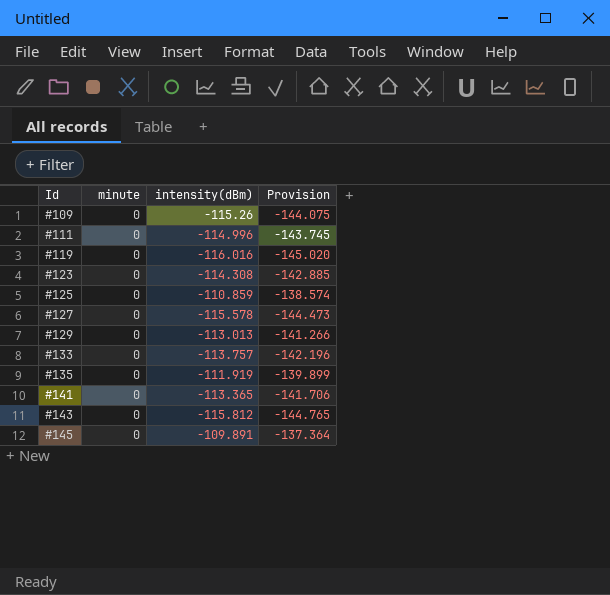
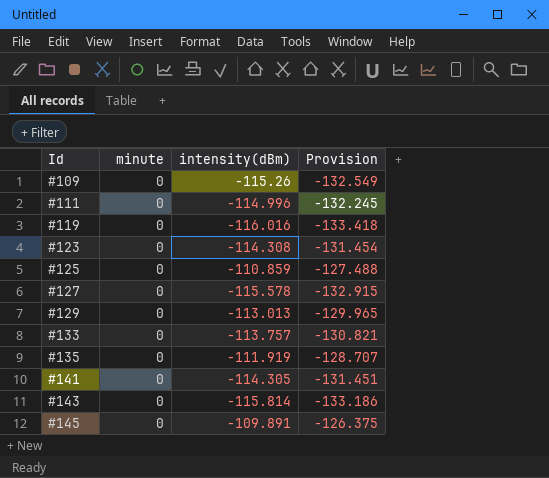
column Provision | formula: [intensity(dBm)] * 1.25 -> [intensity(dBm)] * 1.15
#141 | intensity(dBm): -113.365 -> -114.305
#143 | intensity(dBm): -115.812 -> -115.814

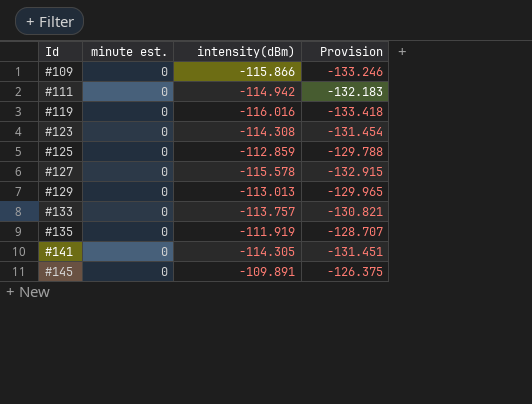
column name: minute -> minute est.
row #143: 0 | -115.814 | -133.186 -> none
#109 | intensity(dBm): -115.26 -> -115.866
#109 | Provision: -132.549 -> -133.246
#111 | intensity(dBm): -114.996 -> -114.942
#111 | Provision: -132.245 -> -132.183
#125 | intensity(dBm): -110.859 -> -112.859
#125 | Provision: -127.488 -> -129.788

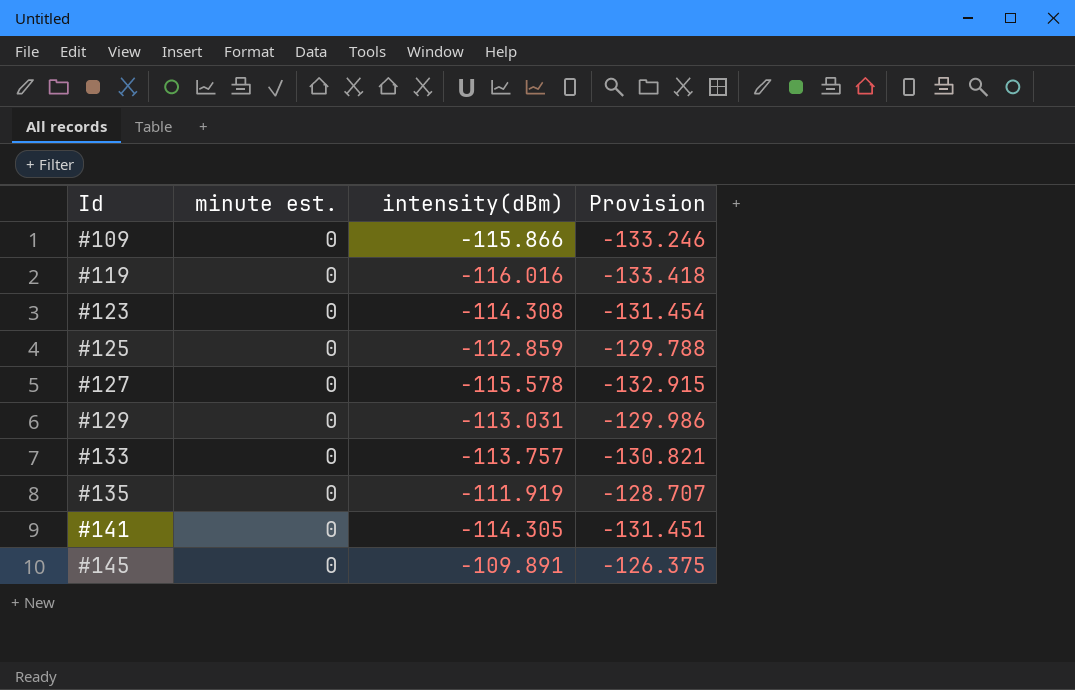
row #111: 0 | -114.942 | -132.183 -> none
#129 | intensity(dBm): -113.013 -> -113.031
#129 | Provision: -129.965 -> -129.986

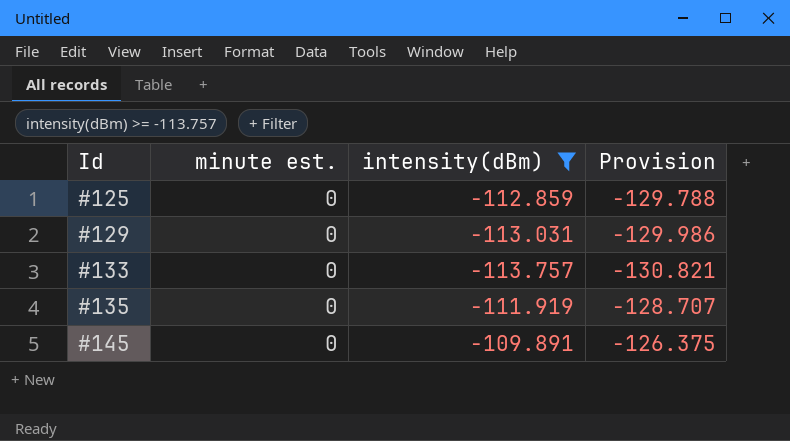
filter: none -> intensity(dBm) >= -113.757

